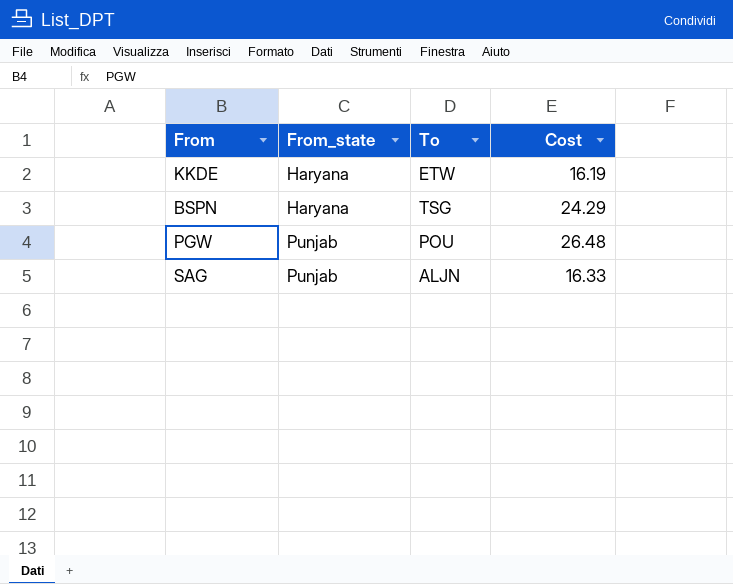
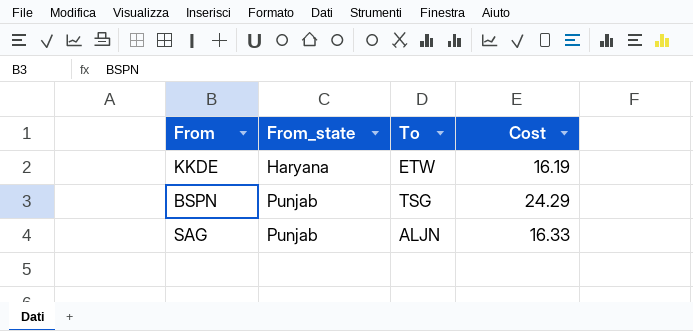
row PGW: Punjab | POU | 26.48 -> none
BSPN | From_state: Haryana -> Punjab

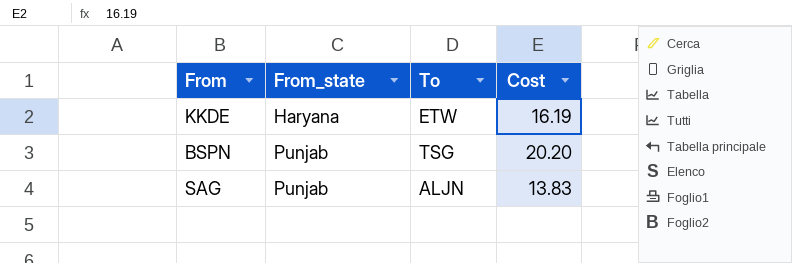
BSPN | Cost: 24.29 -> 20.20
SAG | Cost: 16.33 -> 13.83

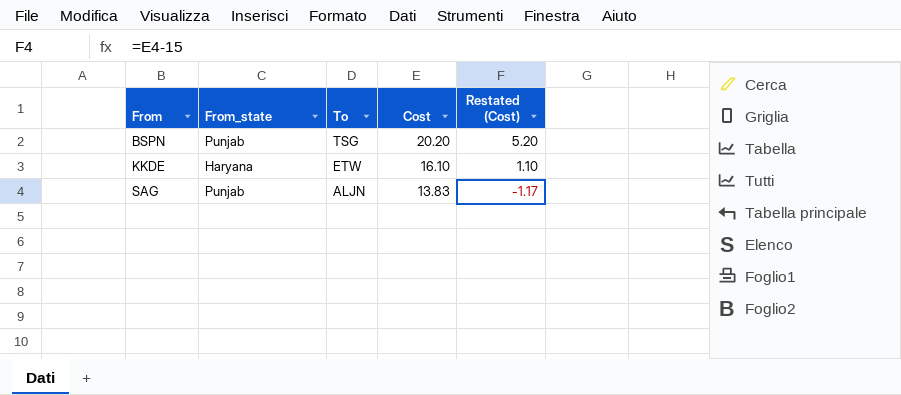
row order: From_state ascending -> From ascending
column Restated (Cost) | formula: none -> [Cost] - 15
KKDE | Cost: 16.19 -> 16.10

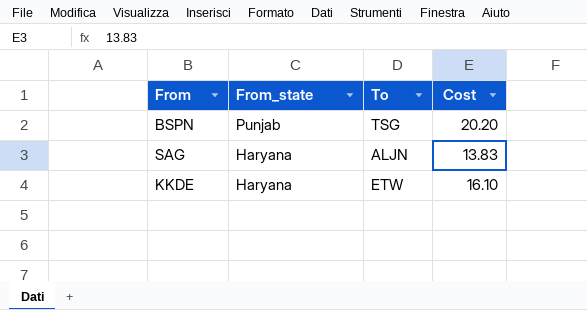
row order: From ascending -> From_state descending
column Restated (Cost) | formula: [Cost] - 15 -> none
SAG | From_state: Punjab -> Haryana

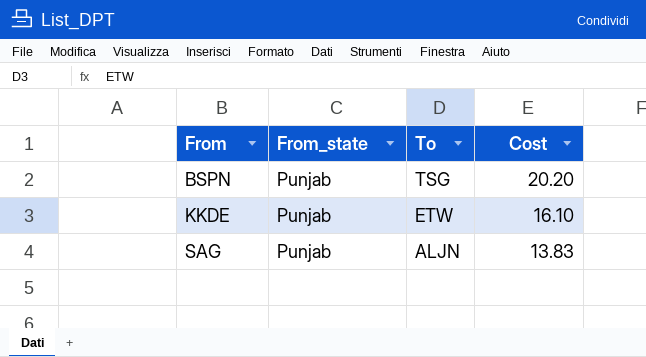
row order: From_state descending -> From ascending
KKDE | From_state: Haryana -> Punjab
SAG | From_state: Haryana -> Punjab

